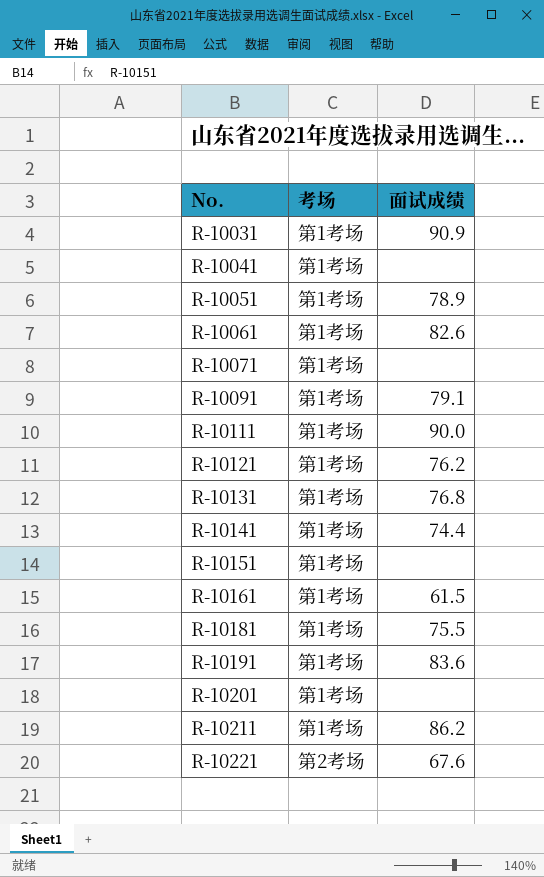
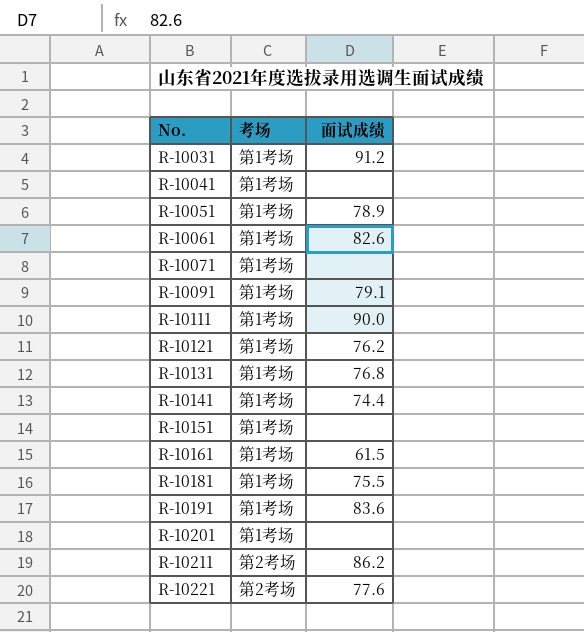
R-10031 | 面试成绩: 90.9 -> 91.2
R-10211 | 考场: 第1考场 -> 第2考场
R-10221 | 面试成绩: 67.6 -> 77.6

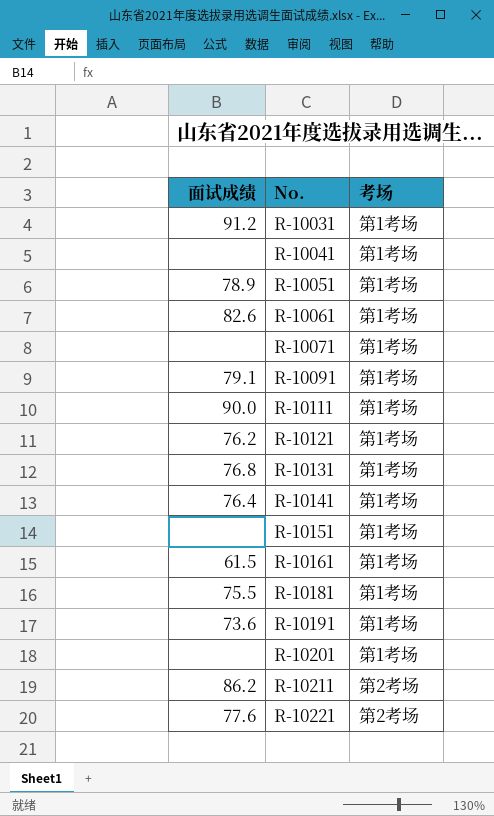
column 面试成绩 | position: 3 -> 1
R-10141 | 面试成绩: 74.4 -> 76.4
R-10191 | 面试成绩: 83.6 -> 73.6

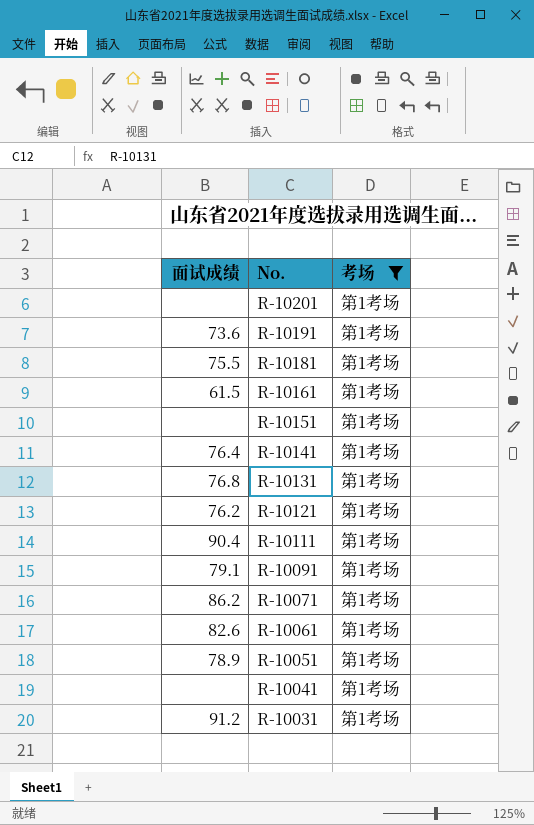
filter: none -> 考场 = 第1考场
row order: No. ascending -> No. descending
R-10111 | 面试成绩: 90.0 -> 90.4
R-10071 | 面试成绩: none -> 86.2

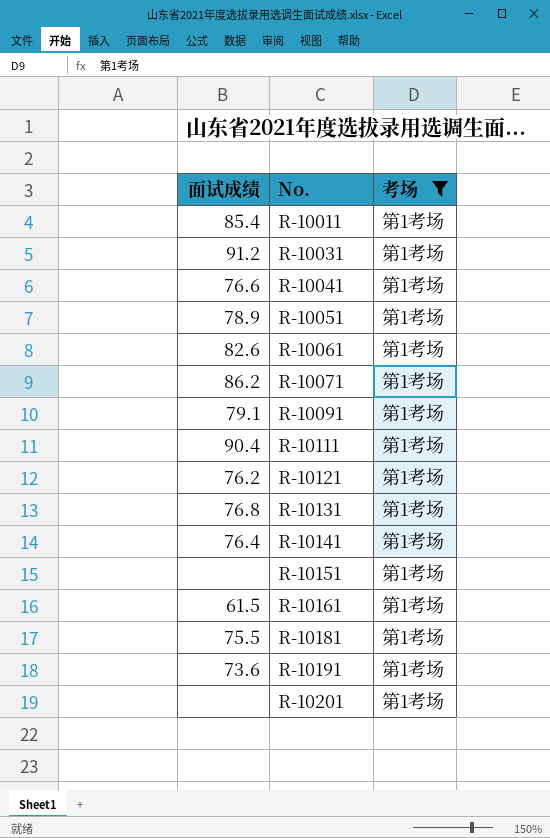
row order: No. descending -> No. ascending
row R-10011: none -> 85.4 | 第1考场
R-10041 | 面试成绩: none -> 76.6

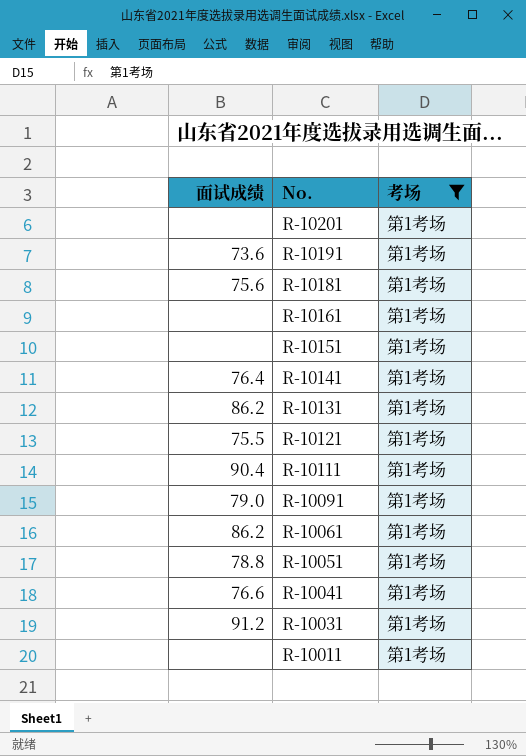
row order: No. ascending -> No. descending
row R-10071: 86.2 | 第1考场 -> none
R-10181 | 面试成绩: 75.5 -> 75.6
R-10161 | 面试成绩: 61.5 -> none
R-10131 | 面试成绩: 76.8 -> 86.2
R-10121 | 面试成绩: 76.2 -> 75.5
R-10091 | 面试成绩: 79.1 -> 79.0
R-10061 | 面试成绩: 82.6 -> 86.2
R-10051 | 面试成绩: 78.9 -> 78.8
R-10011 | 面试成绩: 85.4 -> none

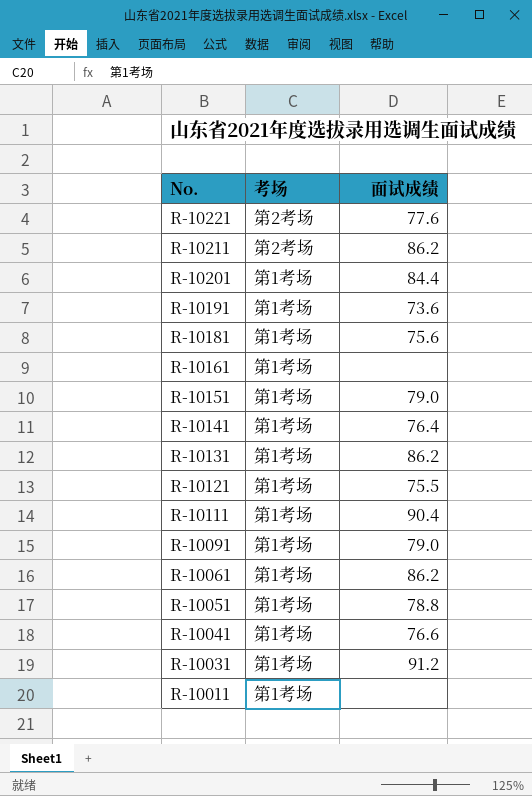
filter: 考场 = 第1考场 -> none
column 面试成绩 | position: 1 -> 3
R-10201 | 面试成绩: none -> 84.4
R-10151 | 面试成绩: none -> 79.0

